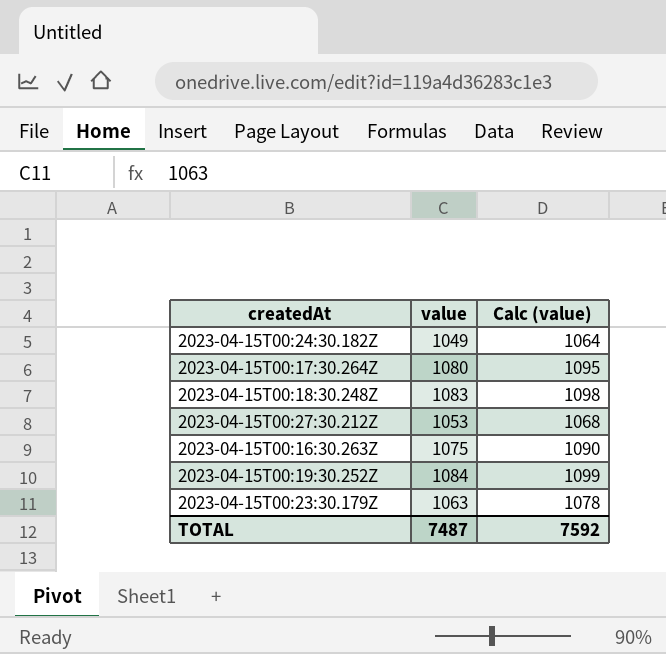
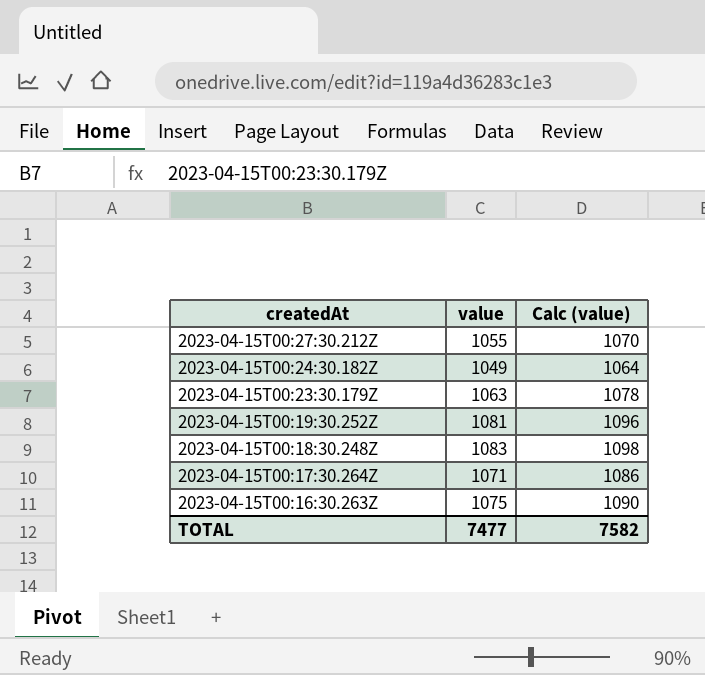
row order: none -> createdAt descending
2023-04-15T00:27:30.212Z | value: 1053 -> 1055
2023-04-15T00:27:30.212Z | Calc (value): 1068 -> 1070
2023-04-15T00:19:30.252Z | value: 1084 -> 1081
2023-04-15T00:19:30.252Z | Calc (value): 1099 -> 1096
2023-04-15T00:17:30.264Z | value: 1080 -> 1071
2023-04-15T00:17:30.264Z | Calc (value): 1095 -> 1086
TOTAL | value: 7487 -> 7477
TOTAL | Calc (value): 7592 -> 7582

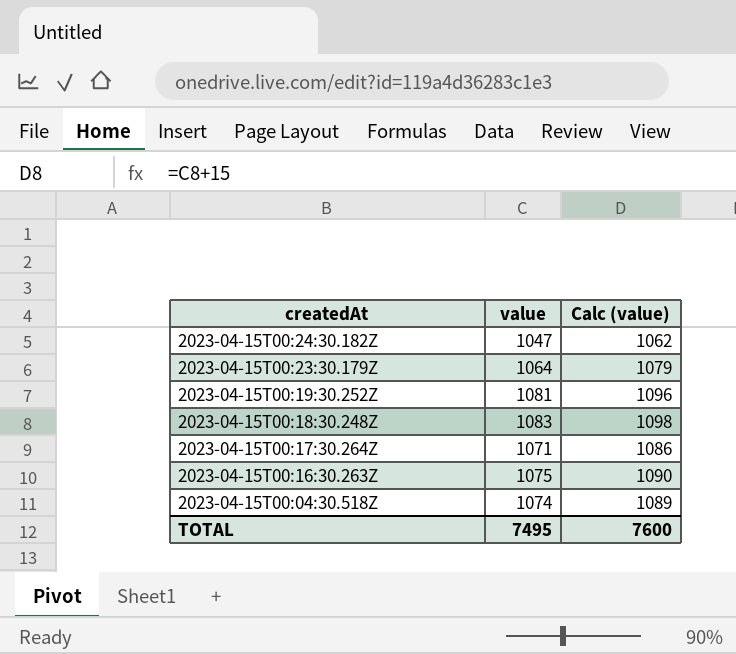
row 2023-04-15T00:27:30.212Z: 1055 | 1070 -> none
2023-04-15T00:24:30.182Z | value: 1049 -> 1047
2023-04-15T00:24:30.182Z | Calc (value): 1064 -> 1062
2023-04-15T00:23:30.179Z | value: 1063 -> 1064
2023-04-15T00:23:30.179Z | Calc (value): 1078 -> 1079
row 2023-04-15T00:04:30.518Z: none -> 1074 | 1089
TOTAL | value: 7477 -> 7495
TOTAL | Calc (value): 7582 -> 7600

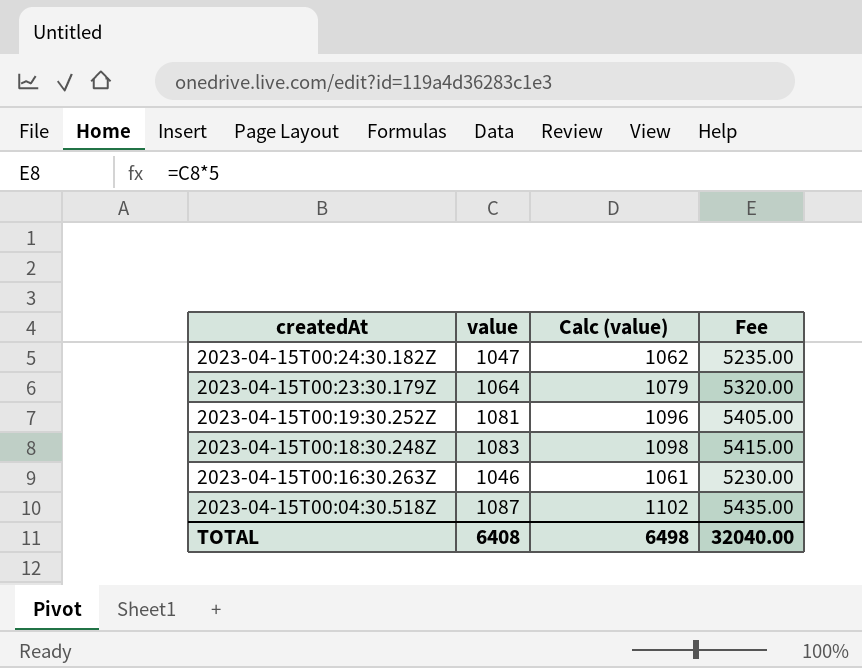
column Fee | formula: none -> [value] * 5
row 2023-04-15T00:17:30.264Z: 1071 | 1086 -> none
2023-04-15T00:16:30.263Z | value: 1075 -> 1046
2023-04-15T00:16:30.263Z | Calc (value): 1090 -> 1061
2023-04-15T00:04:30.518Z | value: 1074 -> 1087
2023-04-15T00:04:30.518Z | Calc (value): 1089 -> 1102
TOTAL | value: 7495 -> 6408
TOTAL | Calc (value): 7600 -> 6498

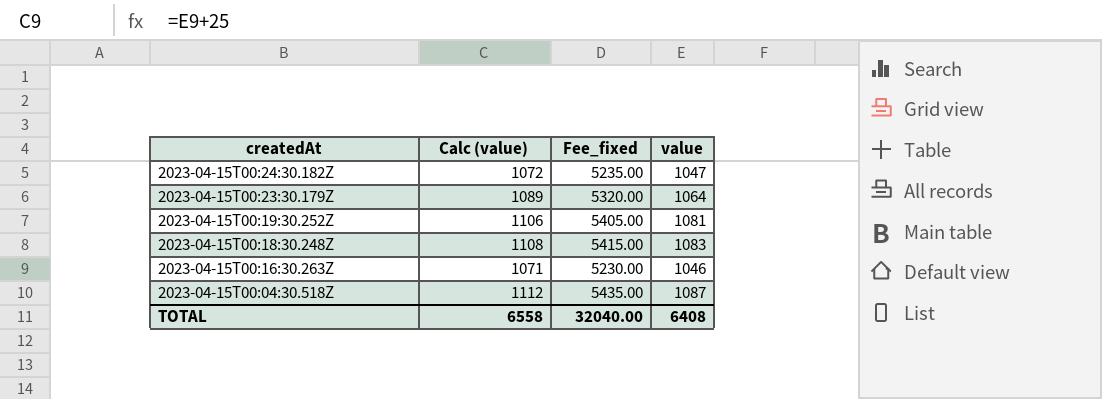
column Calc (value) | formula: [value] + 15 -> [value] + 25
column name: Fee -> Fee_fixed
column value | position: 2 -> 4
TOTAL | Calc (value): 6498 -> 6558

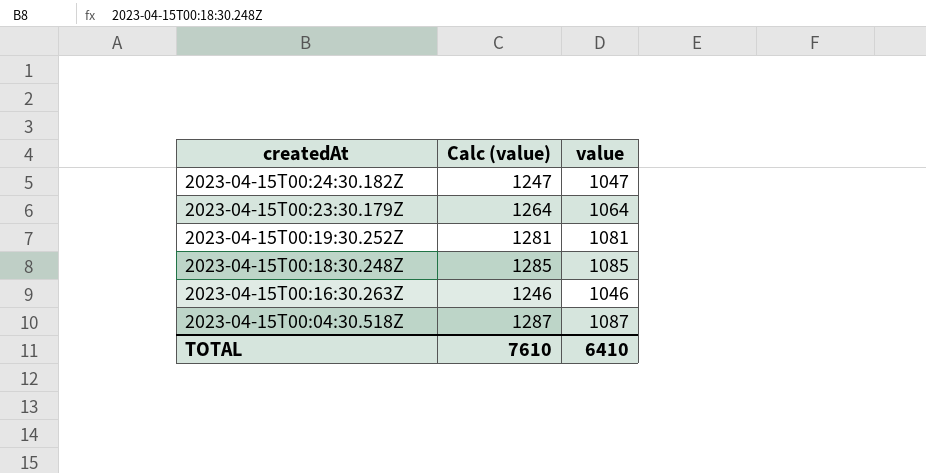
column Fee_fixed | formula: [value] * 5 -> none
column Calc (value) | formula: [value] + 25 -> [value] + 200
2023-04-15T00:18:30.248Z | value: 1083 -> 1085
TOTAL | Calc (value): 6558 -> 7610
TOTAL | value: 6408 -> 6410

